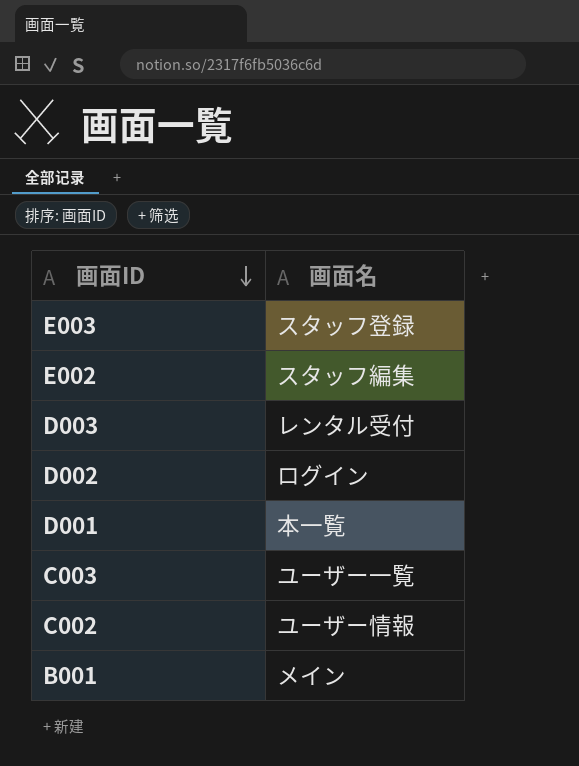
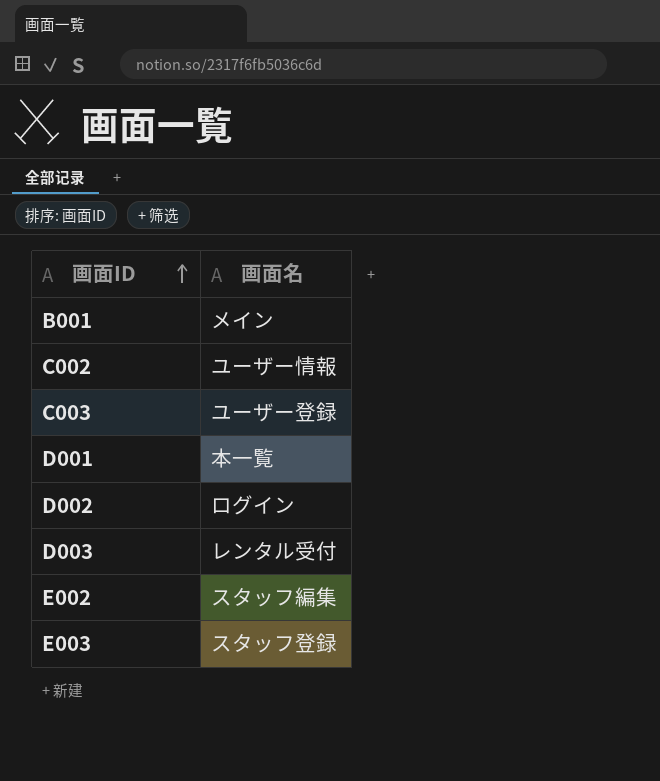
row order: 画面ID descending -> 画面ID ascending
C003 | 画面名: ユーザー一覧 -> ユーザー登録

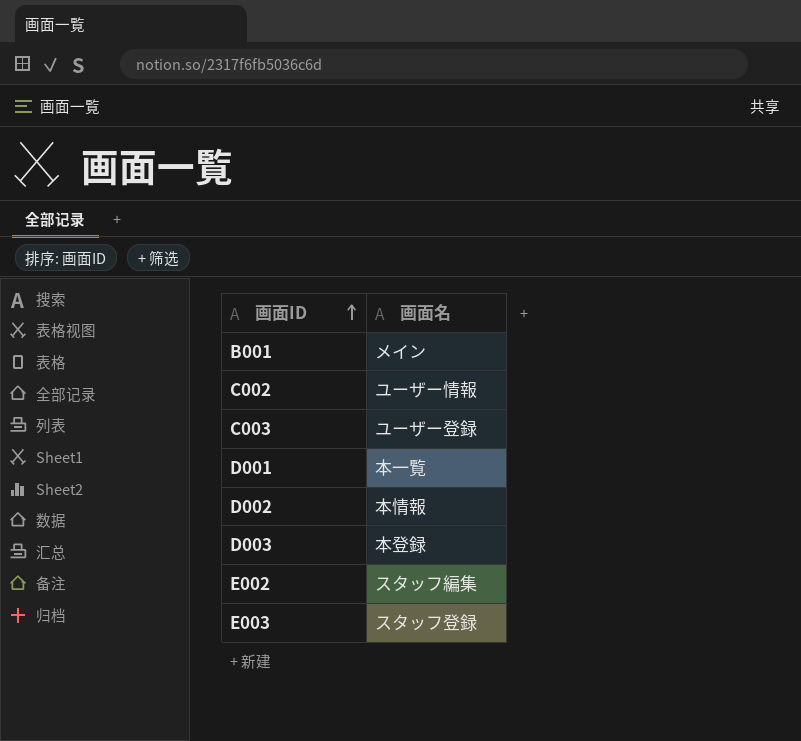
D002 | 画面名: ログイン -> 本情報
D003 | 画面名: レンタル受付 -> 本登録

